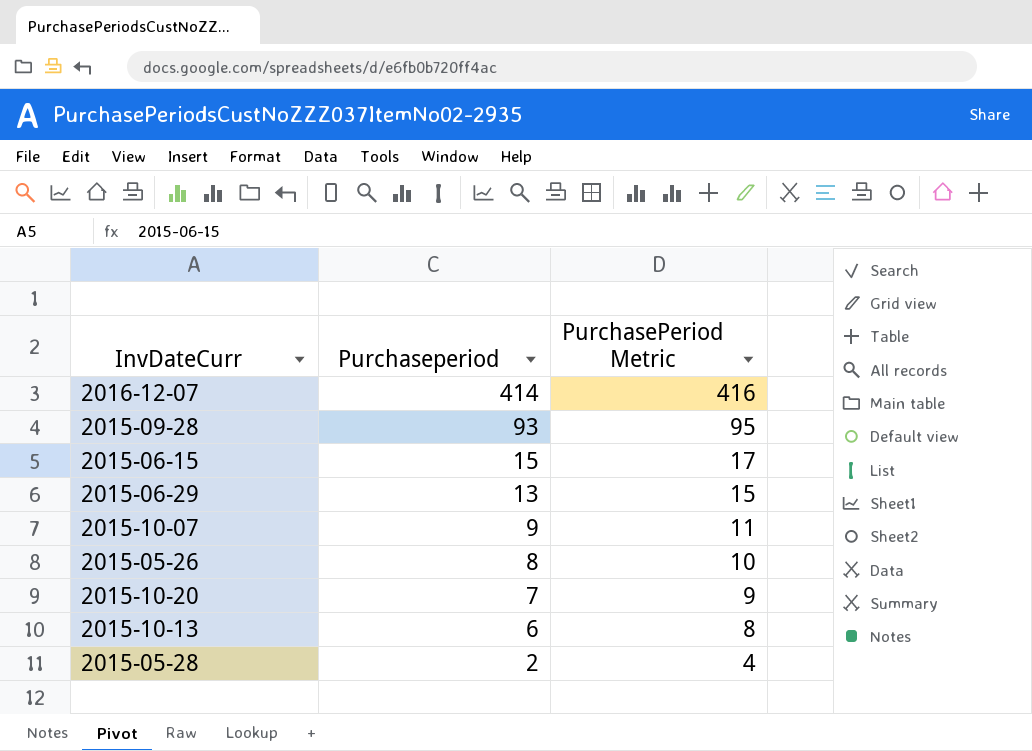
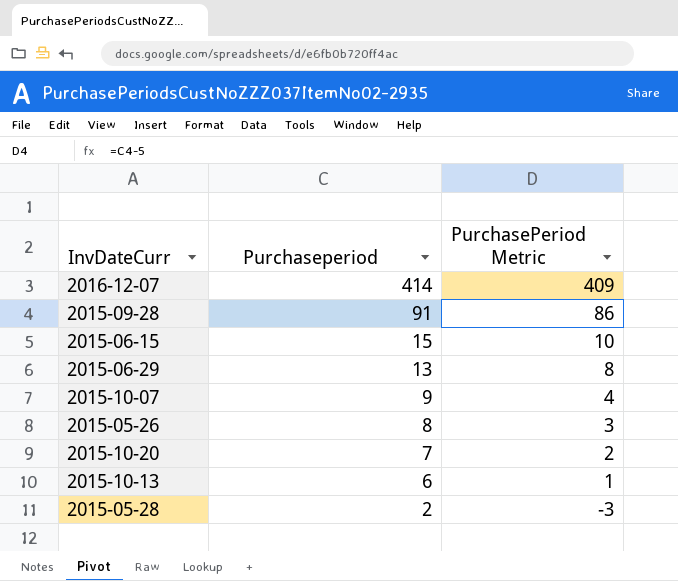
column PurchasePeriod Metric | formula: [Purchaseperiod] + 2 -> [Purchaseperiod] - 5
2015-09-28 | Purchaseperiod: 93 -> 91

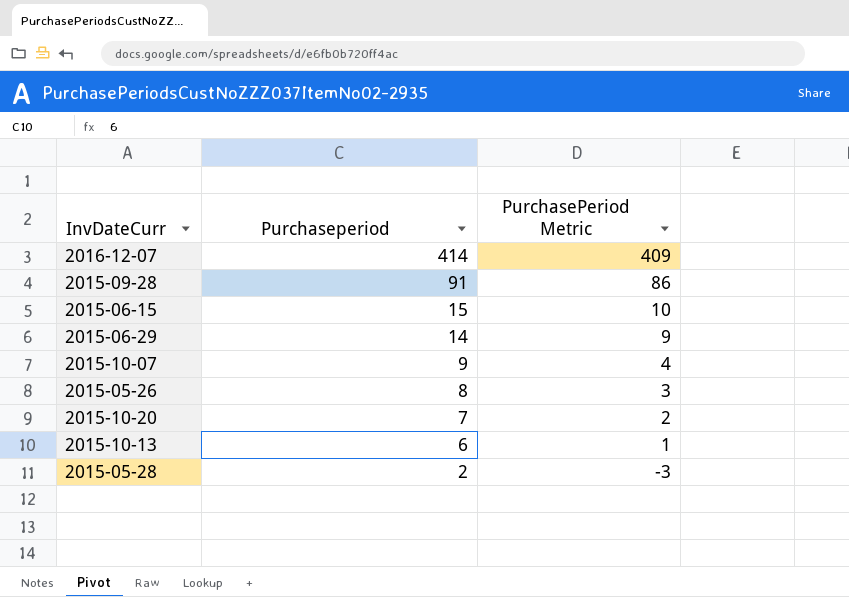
2015-06-29 | Purchaseperiod: 13 -> 14
2015-06-29 | PurchasePeriod Metric: 8 -> 9

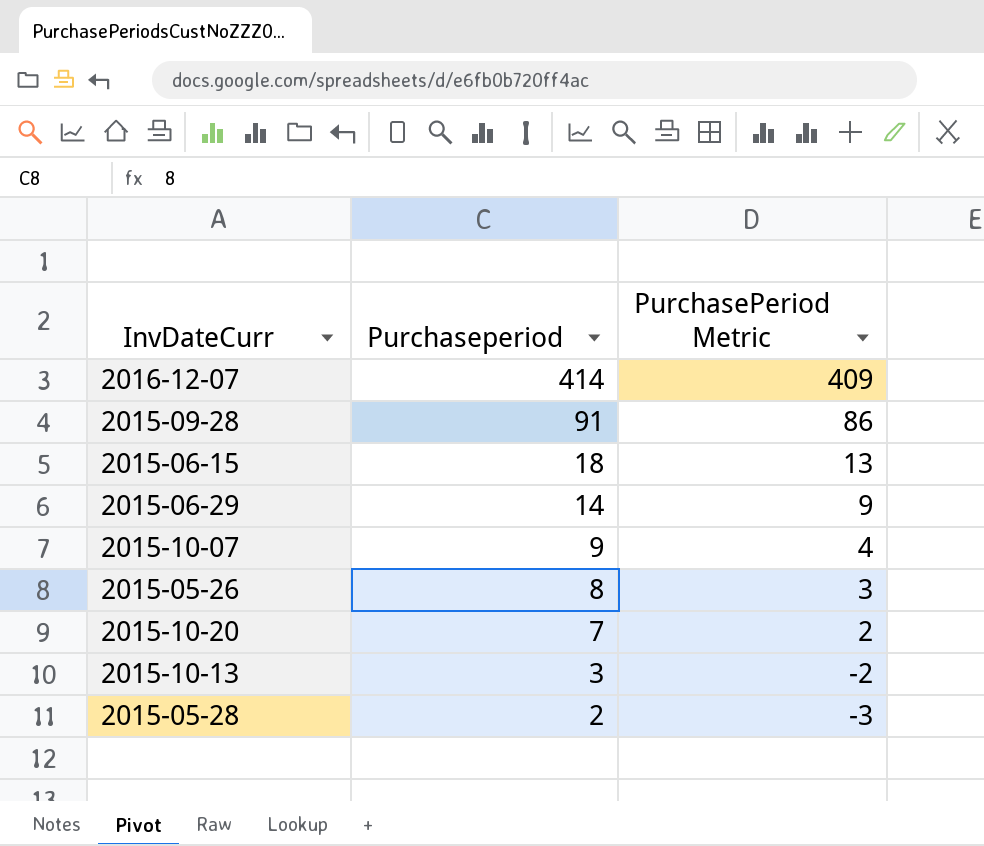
2015-06-15 | Purchaseperiod: 15 -> 18
2015-06-15 | PurchasePeriod Metric: 10 -> 13
2015-10-13 | Purchaseperiod: 6 -> 3
2015-10-13 | PurchasePeriod Metric: 1 -> -2

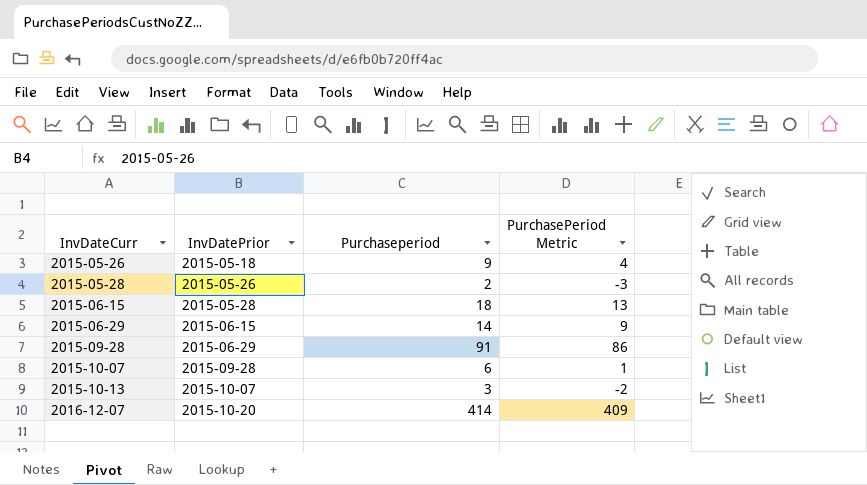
row order: Purchaseperiod descending -> InvDateCurr ascending
column InvDatePrior | position: none -> 2
row 2015-10-20: 7 | 2 -> none
2015-05-26 | Purchaseperiod: 8 -> 9
2015-05-26 | PurchasePeriod Metric: 3 -> 4
2015-10-07 | Purchaseperiod: 9 -> 6
2015-10-07 | PurchasePeriod Metric: 4 -> 1

